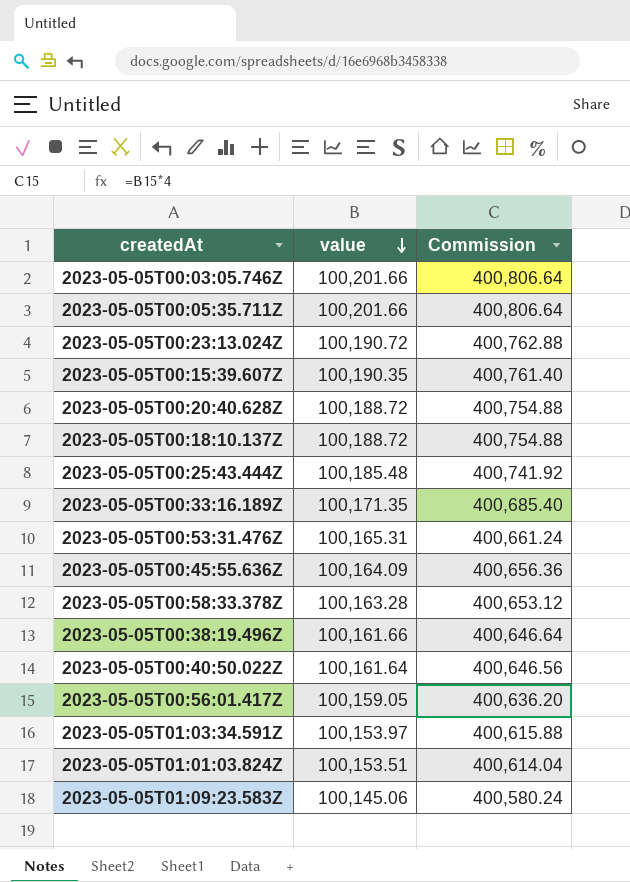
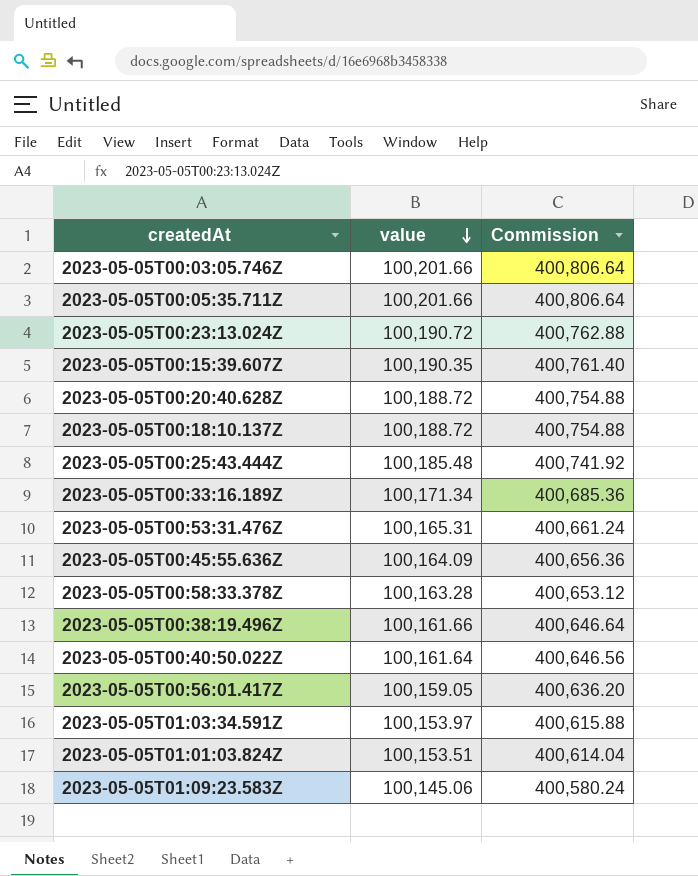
2023-05-05T00:33:16.189Z | value: 100,171.35 -> 100,171.34
2023-05-05T00:33:16.189Z | Commission: 400,685.40 -> 400,685.36

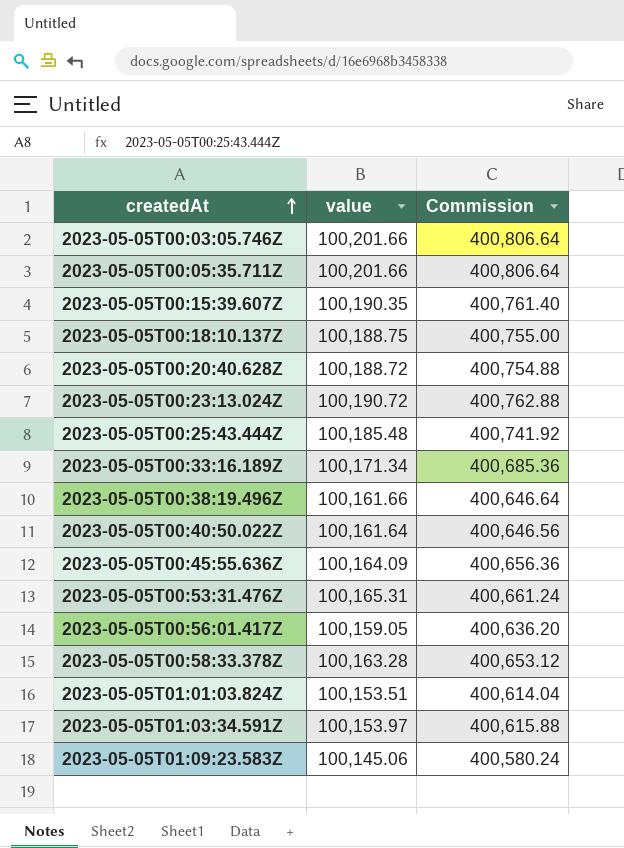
row order: value descending -> createdAt ascending
2023-05-05T00:18:10.137Z | value: 100,188.72 -> 100,188.75
2023-05-05T00:18:10.137Z | Commission: 400,754.88 -> 400,755.00

